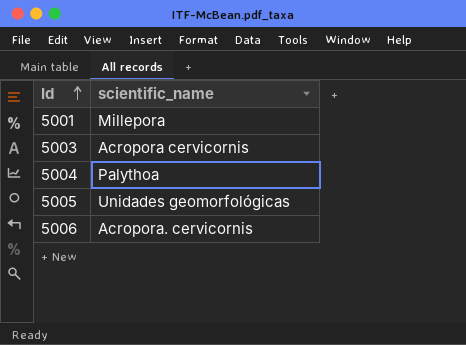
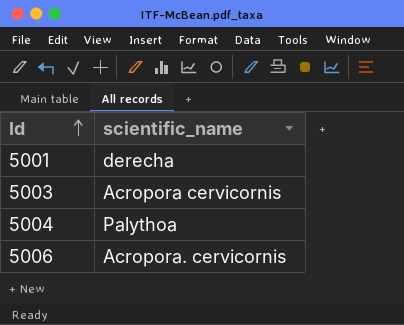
row 5005: Unidades geomorfológicas -> none
5001 | scientific_name: Millepora -> derecha

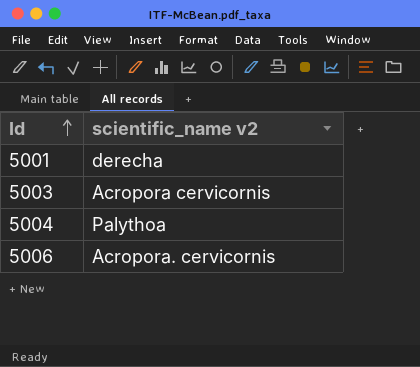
column name: scientific_name -> scientific_name v2

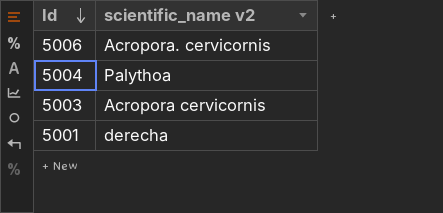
row order: Id ascending -> Id descending

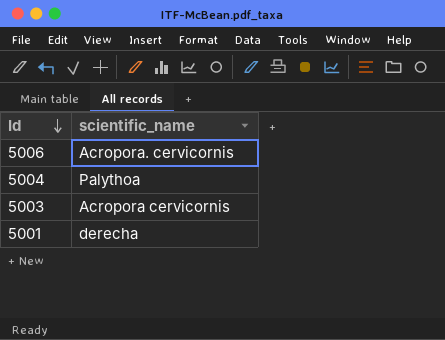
column name: scientific_name v2 -> scientific_name

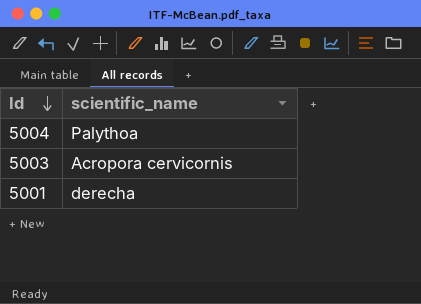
row 5006: Acropora. cervicornis -> none

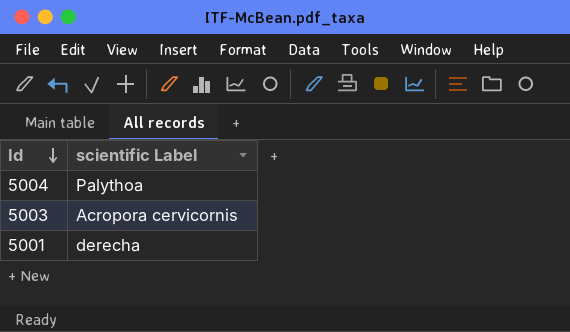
column name: scientific_name -> scientific Label

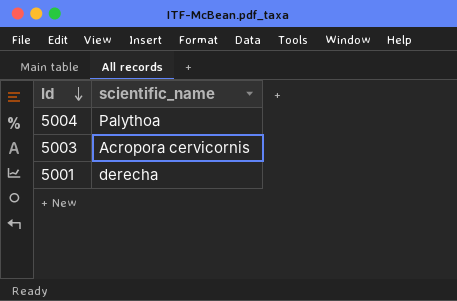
column name: scientific Label -> scientific_name

